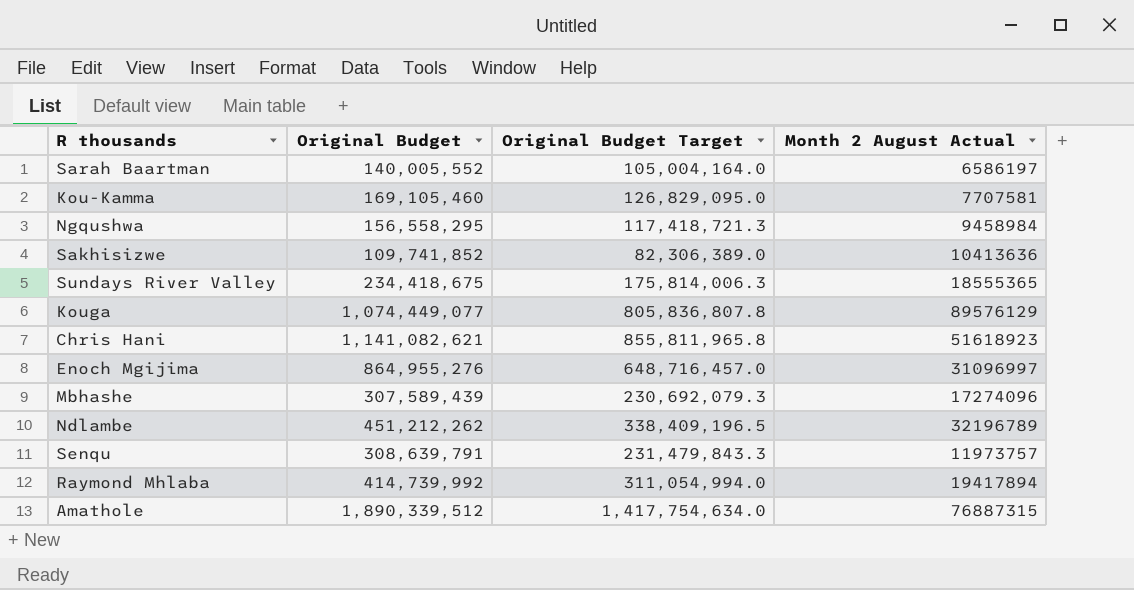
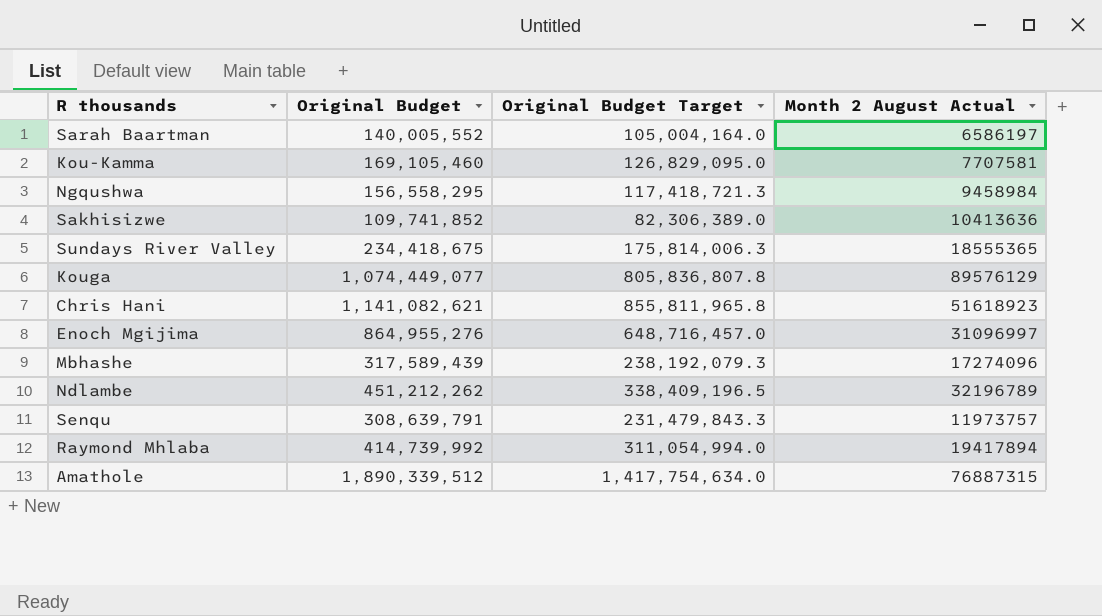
Mbhashe | Original Budget: 307,589,439 -> 317,589,439
Mbhashe | Original Budget Target: 230,692,079.3 -> 238,192,079.3

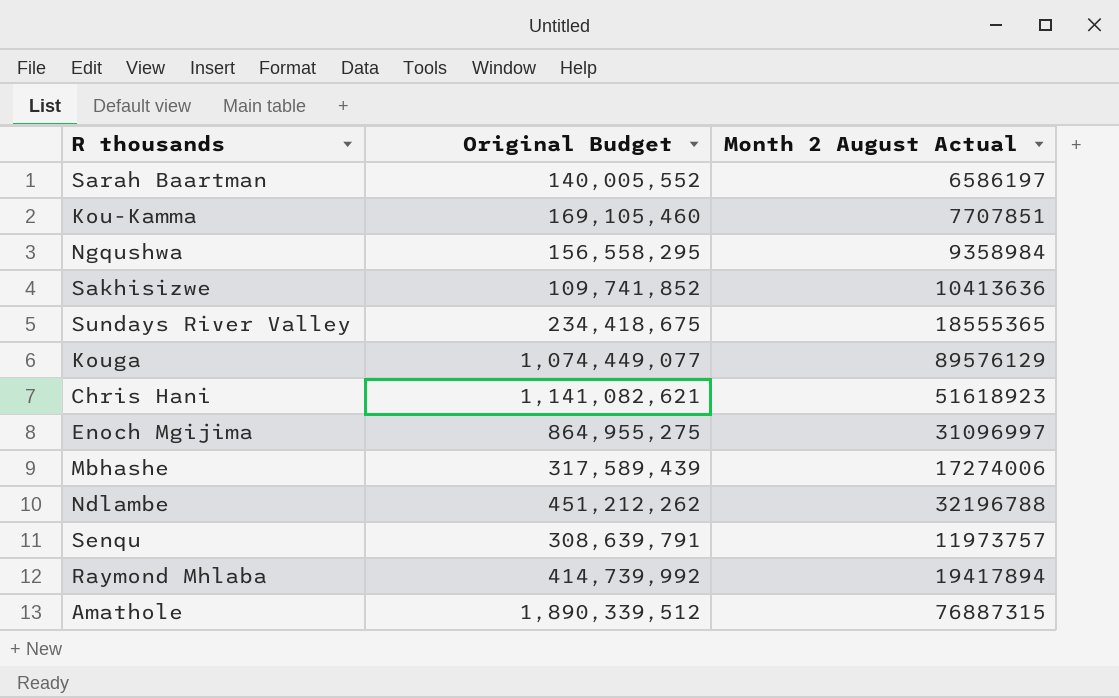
column Original Budget Target | formula: [Original Budget] * 0.75 -> none
Kou-Kamma | Month 2 August Actual: 7707581 -> 7707851
Ngqushwa | Month 2 August Actual: 9458984 -> 9358984
Enoch Mgijima | Original Budget: 864,955,276 -> 864,955,275
Mbhashe | Month 2 August Actual: 17274096 -> 17274006
Ndlambe | Month 2 August Actual: 32196789 -> 32196788

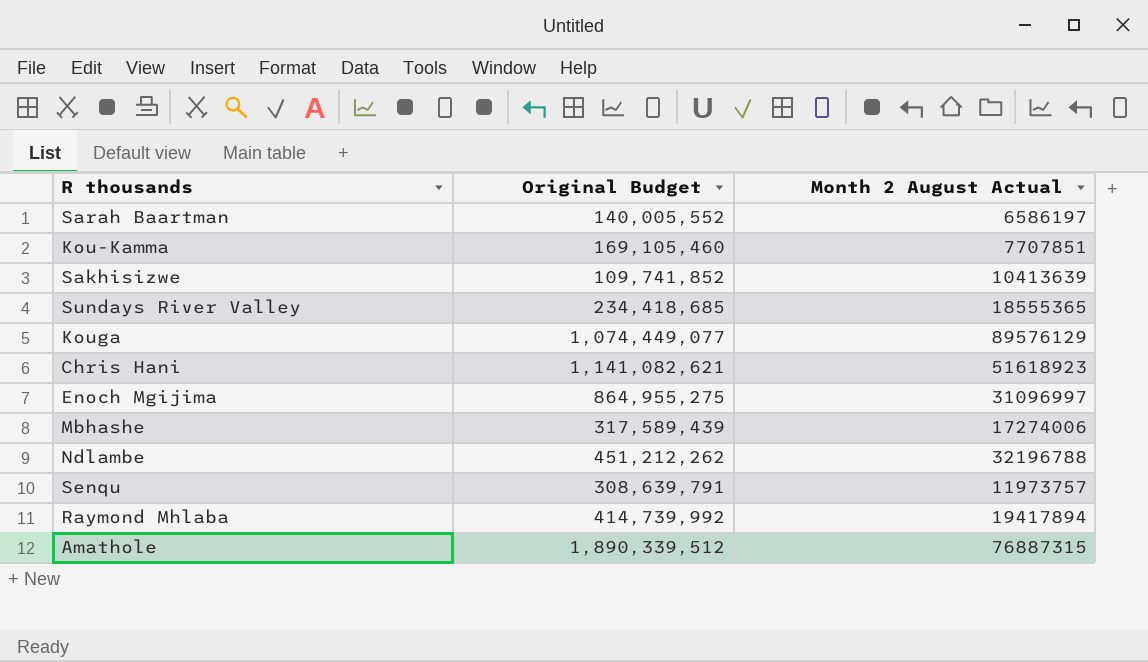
row Ngqushwa: 156,558,295 | 9358984 -> none
Sakhisizwe | Month 2 August Actual: 10413636 -> 10413639
Sundays River Valley | Original Budget: 234,418,675 -> 234,418,685

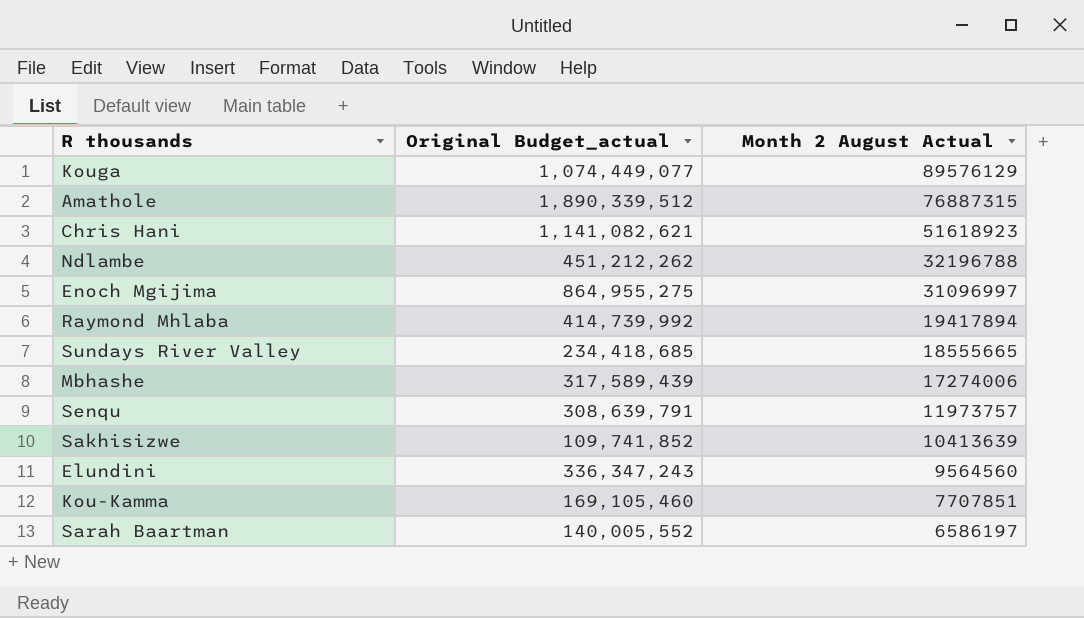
row order: none -> Month 2 August Actual descending
column name: Original Budget -> Original Budget_actual
Sundays River Valley | Month 2 August Actual: 18555365 -> 18555665
row Elundini: none -> 336,347,243 | 9564560

